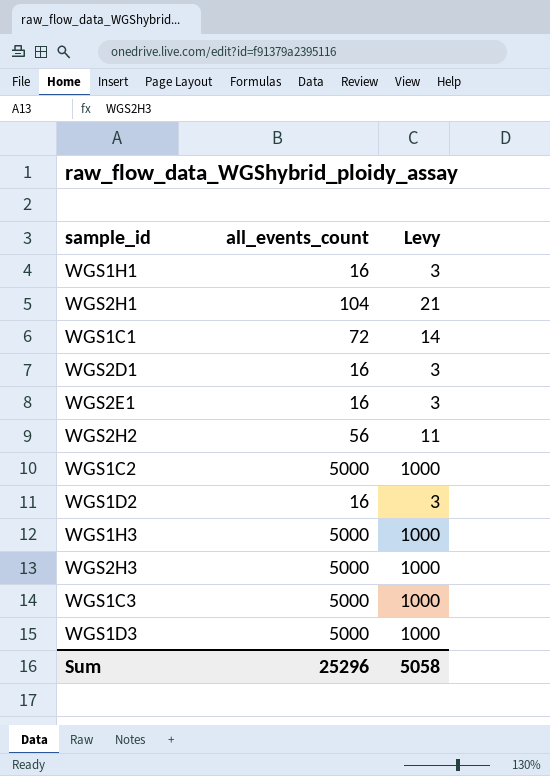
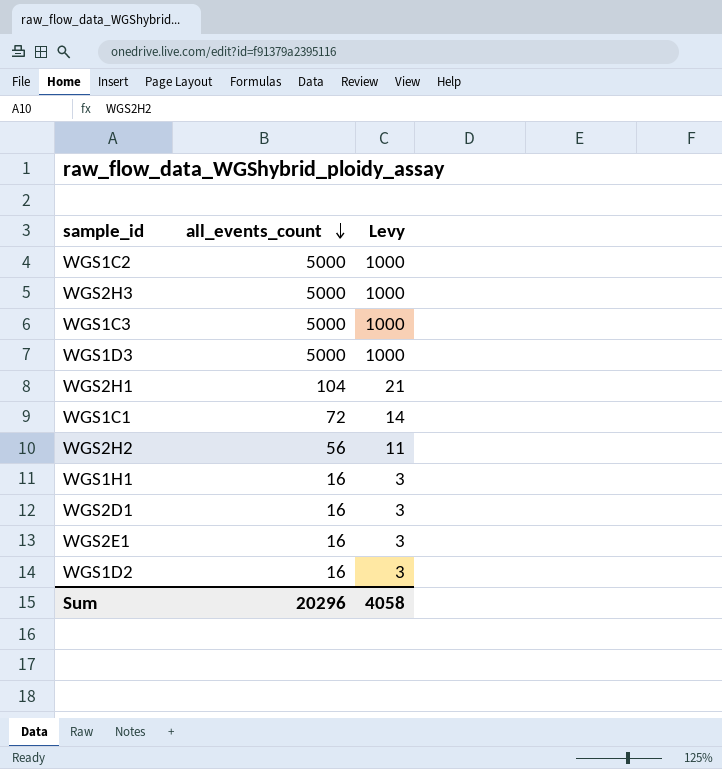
row order: none -> all_events_count descending
row WGS1H3: 5000 | 1000 -> none
Sum | all_events_count: 25296 -> 20296
Sum | Levy: 5058 -> 4058

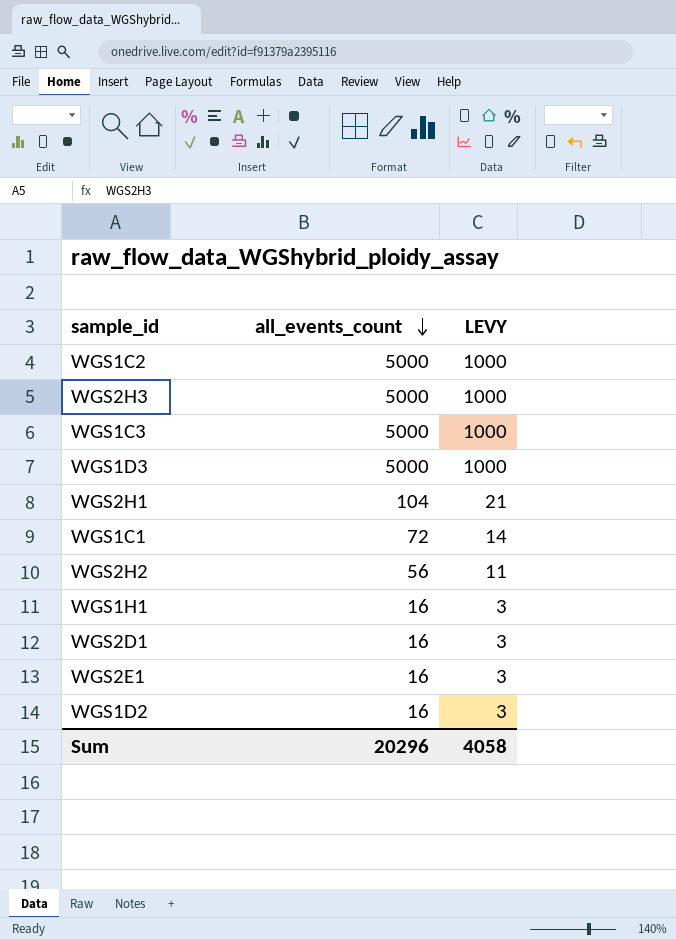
column name: Levy -> LEVY

